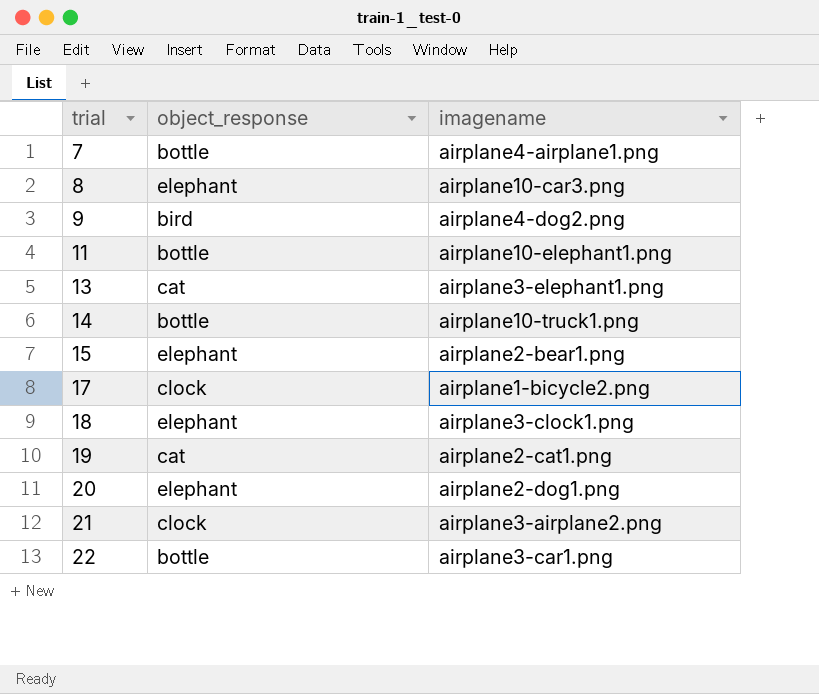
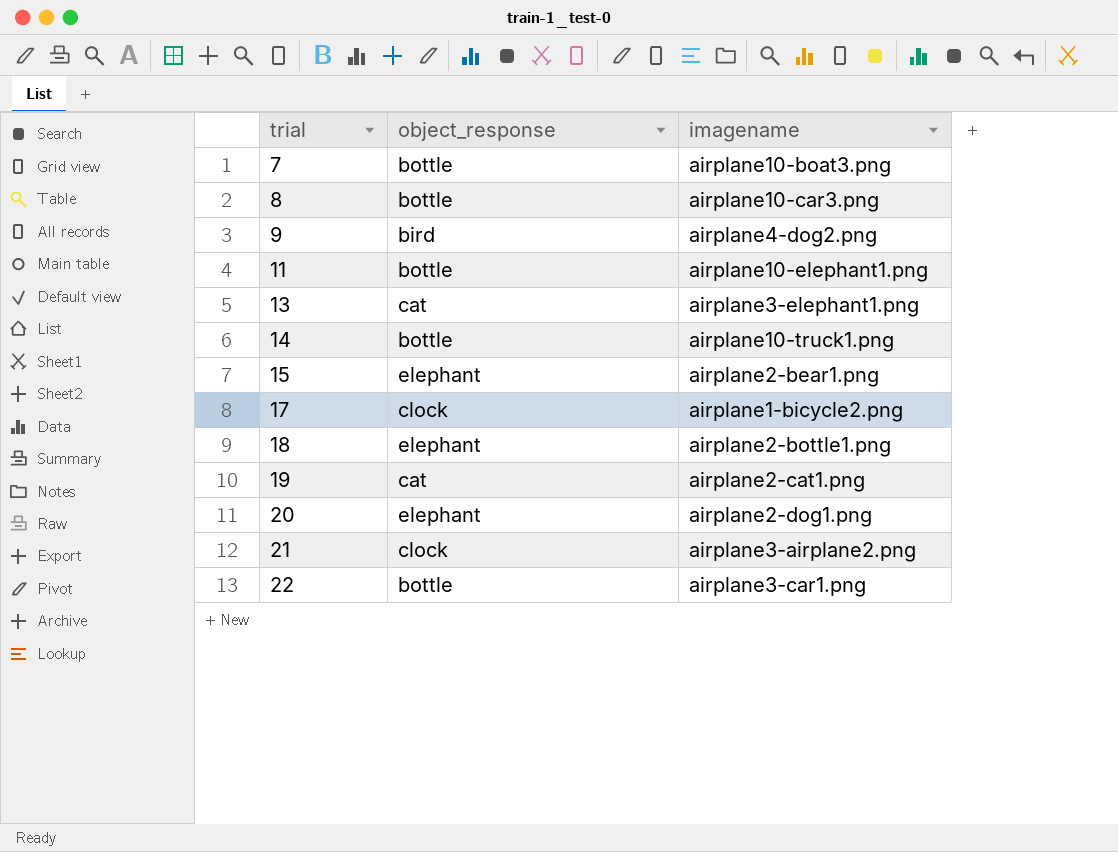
7 | imagename: airplane4-airplane1.png -> airplane10-boat3.png
8 | object_response: elephant -> bottle
18 | imagename: airplane3-clock1.png -> airplane2-bottle1.png

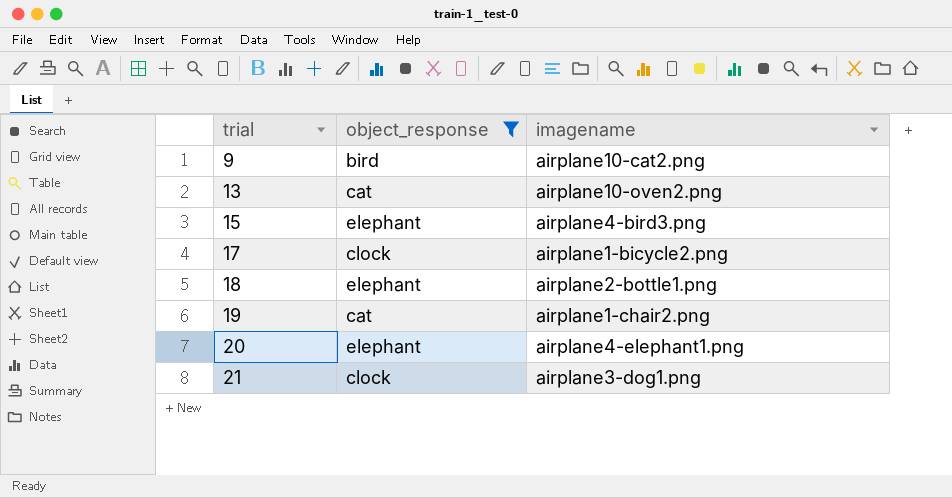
filter: none -> object_response != bottle
9 | imagename: airplane4-dog2.png -> airplane10-cat2.png
13 | imagename: airplane3-elephant1.png -> airplane10-oven2.png
15 | imagename: airplane2-bear1.png -> airplane4-bird3.png
19 | imagename: airplane2-cat1.png -> airplane1-chair2.png
20 | imagename: airplane2-dog1.png -> airplane4-elephant1.png
21 | imagename: airplane3-airplane2.png -> airplane3-dog1.png

